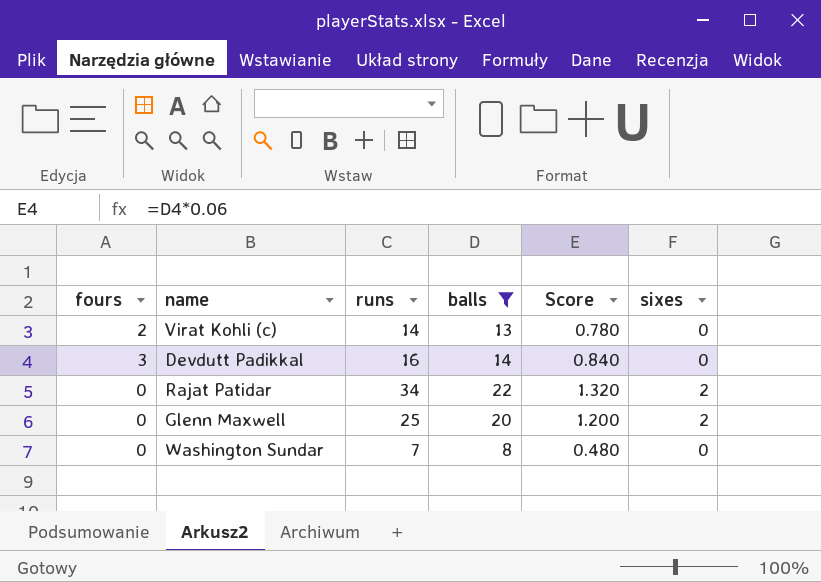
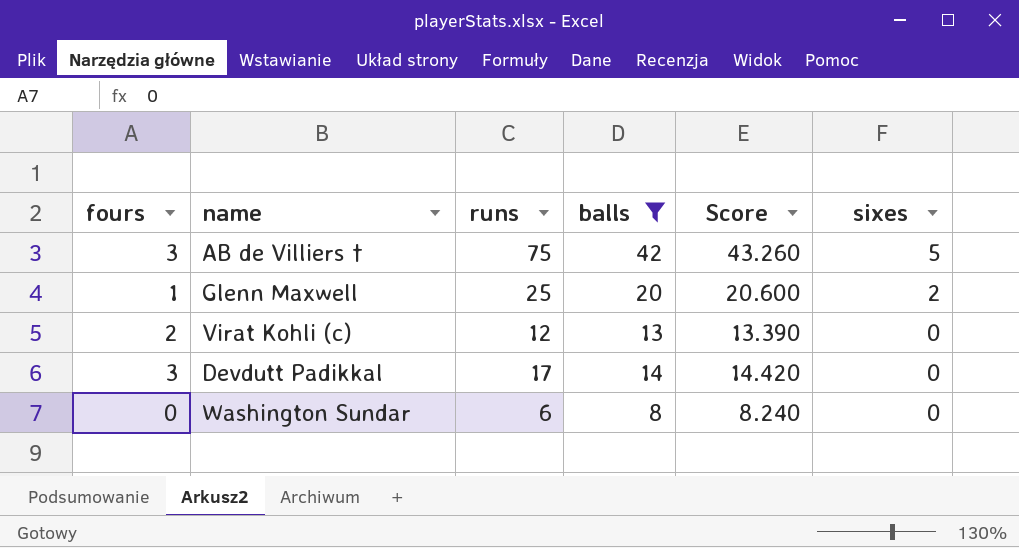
row order: none -> sixes descending
column Score | formula: [balls] * 0.06 -> [balls] * 1.03
row Rajat Patidar: 0 | 34 | 22 | 1.320 | 2 -> none
row AB de Villiers †: none -> 3 | 75 | 42 | 43.260 | 5
Glenn Maxwell | fours: 0 -> 1
Virat Kohli (c) | runs: 14 -> 12
Devdutt Padikkal | runs: 16 -> 17
Washington Sundar | runs: 7 -> 6

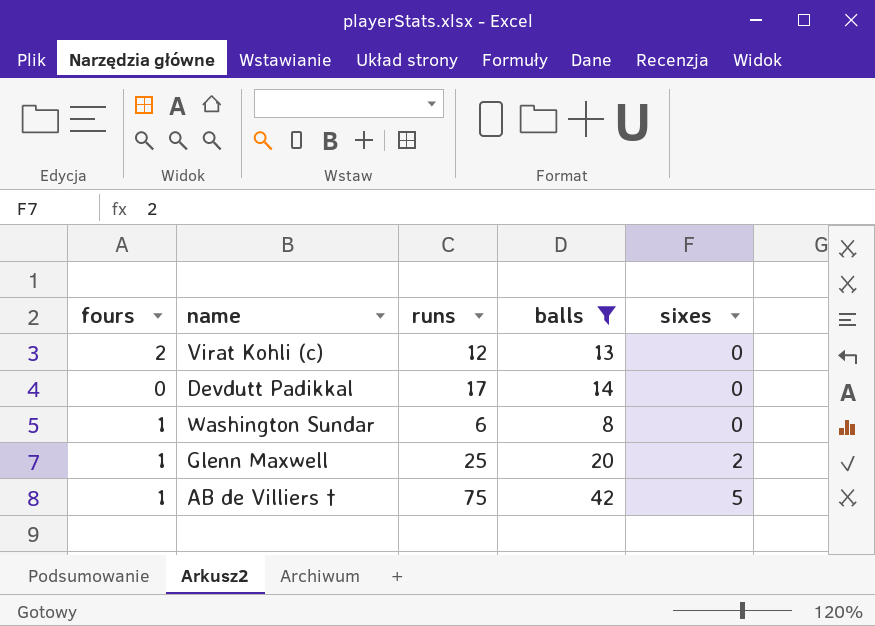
row order: sixes descending -> sixes ascending
column Score | formula: [balls] * 1.03 -> none
Devdutt Padikkal | fours: 3 -> 0
Washington Sundar | fours: 0 -> 1
AB de Villiers † | fours: 3 -> 1

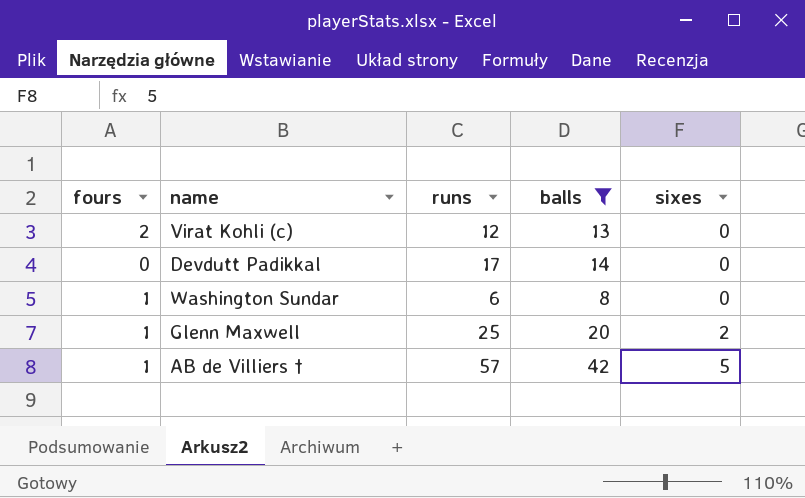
AB de Villiers † | runs: 75 -> 57

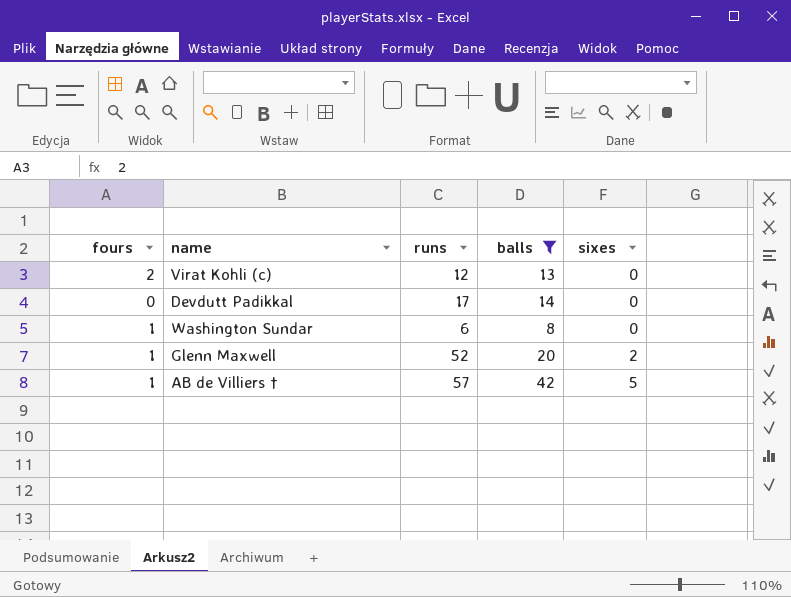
Glenn Maxwell | runs: 25 -> 52

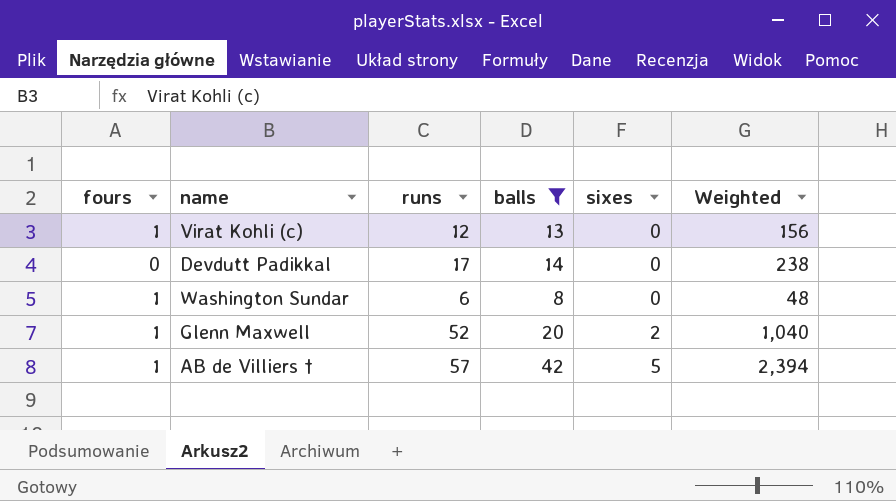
column Weighted | formula: none -> [runs] * [balls]
Virat Kohli (c) | fours: 2 -> 1

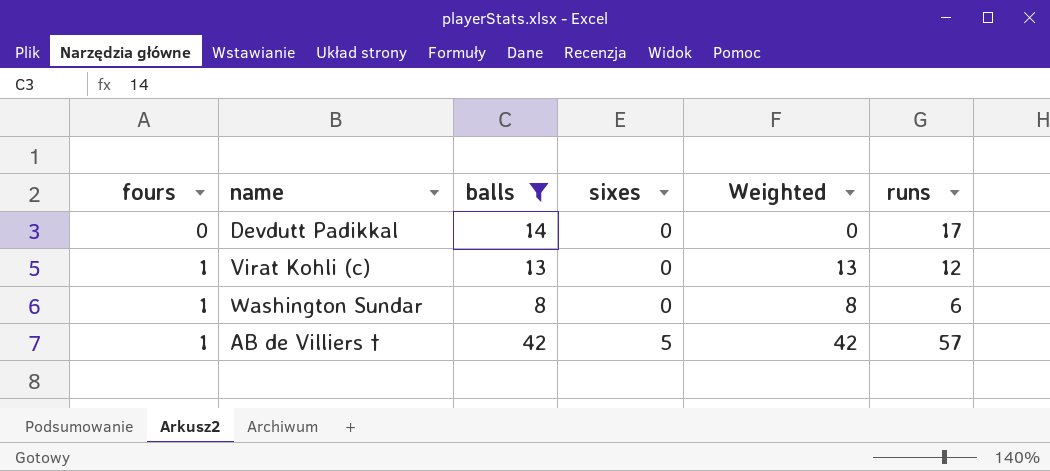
row order: sixes ascending -> fours ascending
column Weighted | formula: [runs] * [balls] -> [fours] * [balls]
column runs | position: 3 -> 6
row Glenn Maxwell: 1 | 52 | 20 | 2 | 1,040 -> none

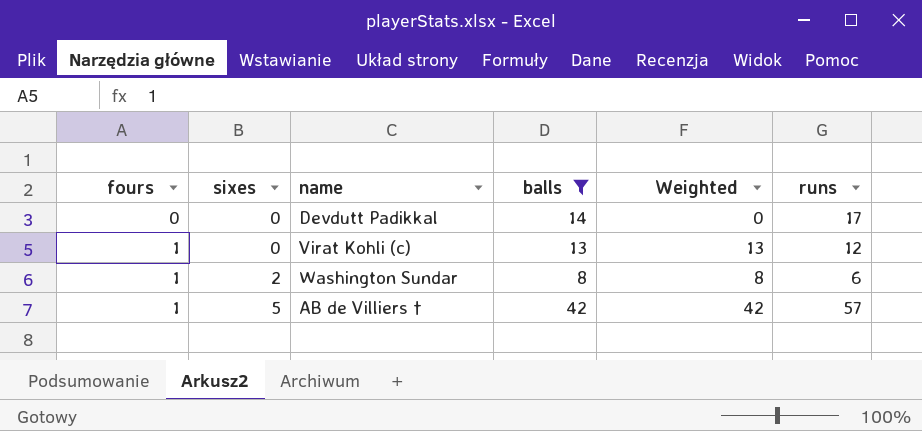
column sixes | position: 4 -> 2
Washington Sundar | sixes: 0 -> 2

